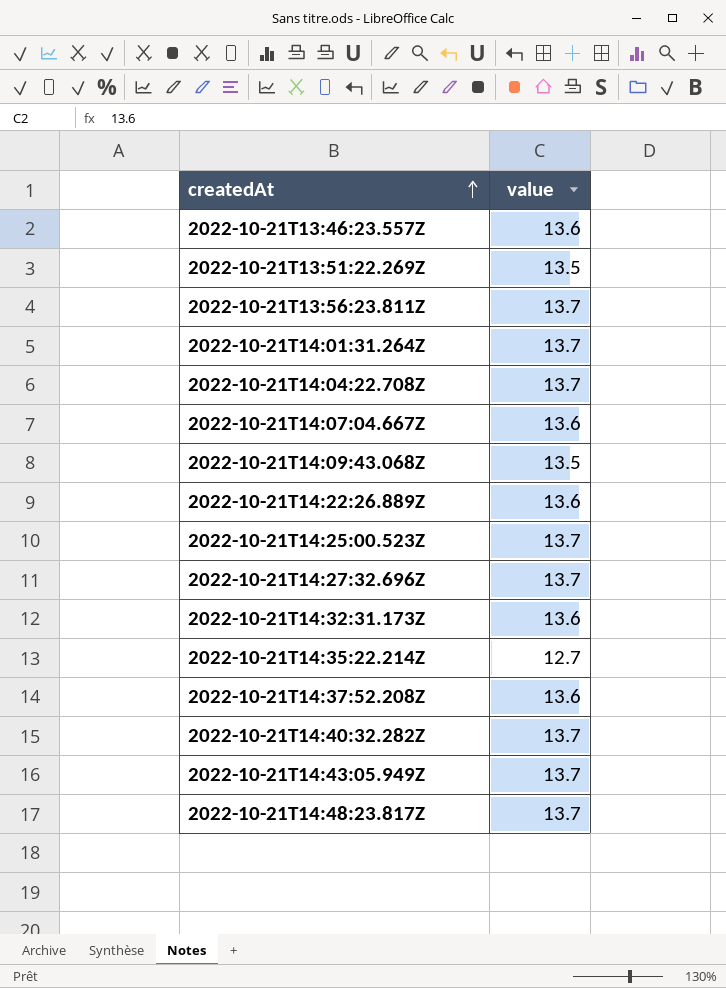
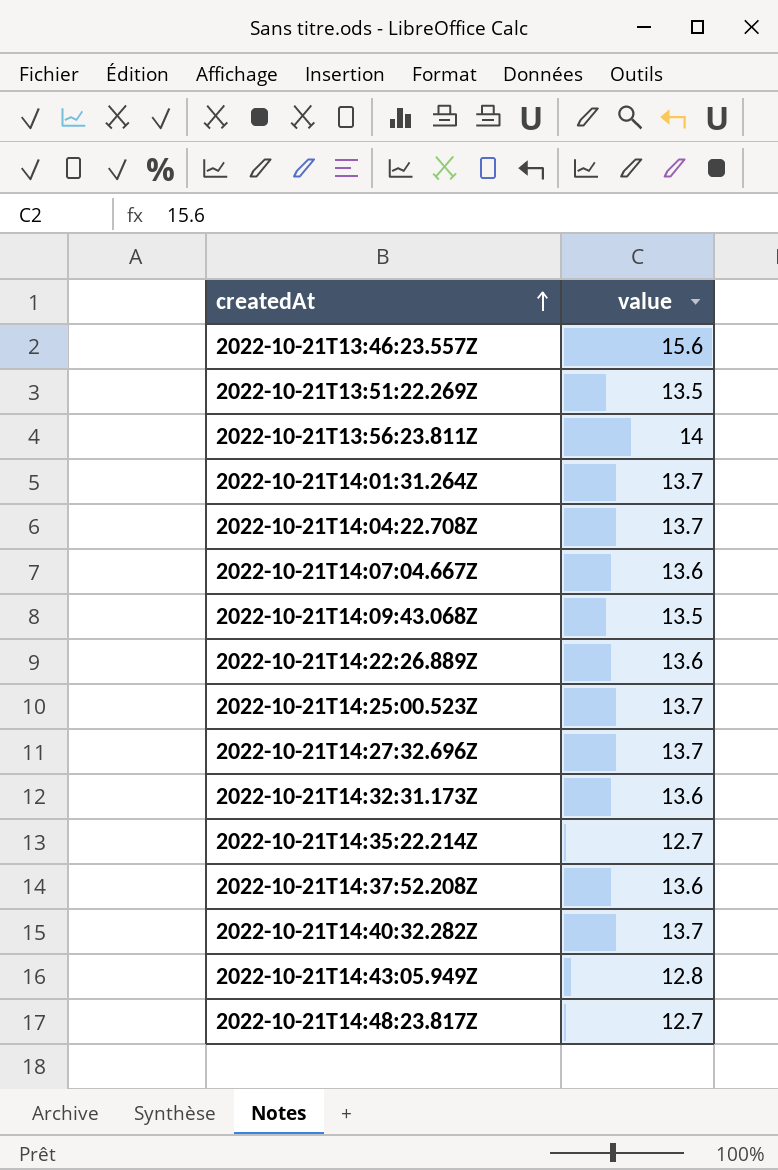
2022-10-21T13:46:23.557Z | value: 13.6 -> 15.6
2022-10-21T13:56:23.811Z | value: 13.7 -> 14
2022-10-21T14:43:05.949Z | value: 13.7 -> 12.8
2022-10-21T14:48:23.817Z | value: 13.7 -> 12.7

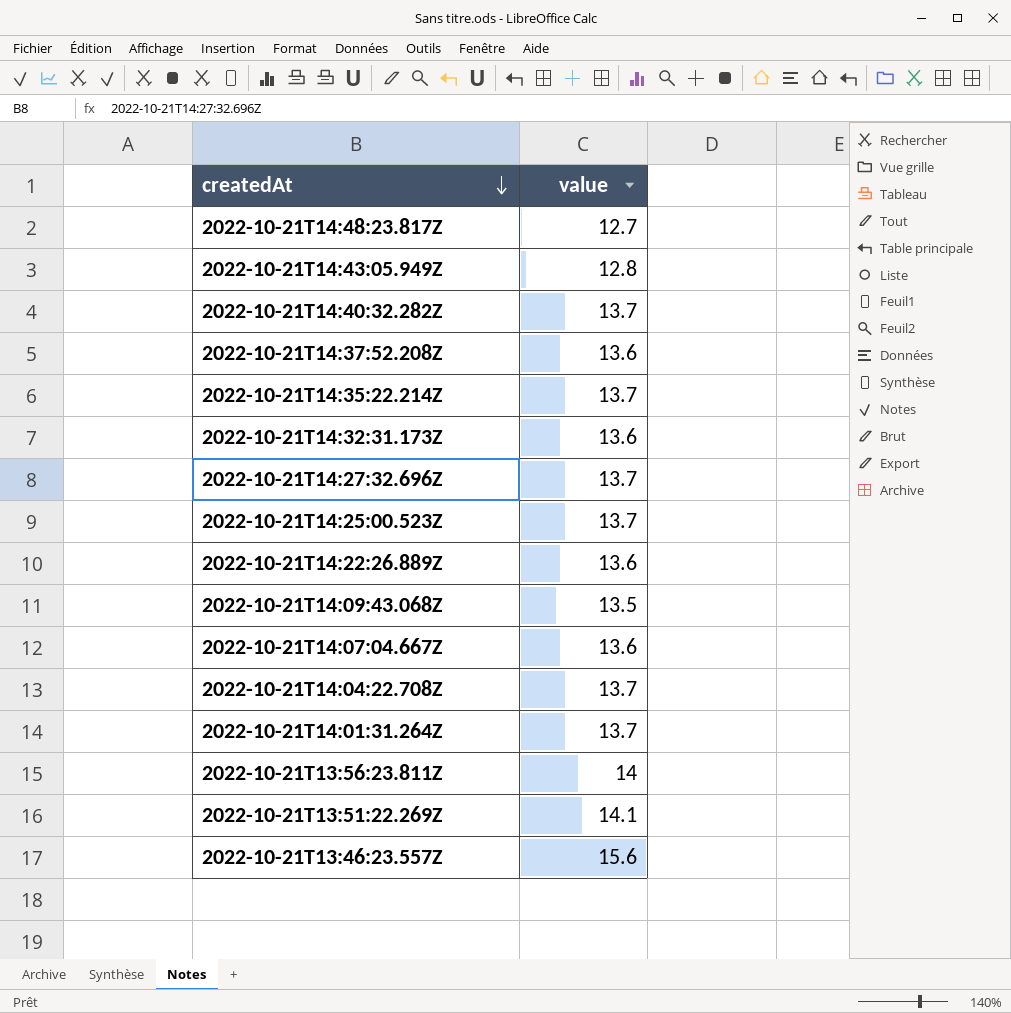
row order: createdAt ascending -> createdAt descending
2022-10-21T14:35:22.214Z | value: 12.7 -> 13.7
2022-10-21T13:51:22.269Z | value: 13.5 -> 14.1

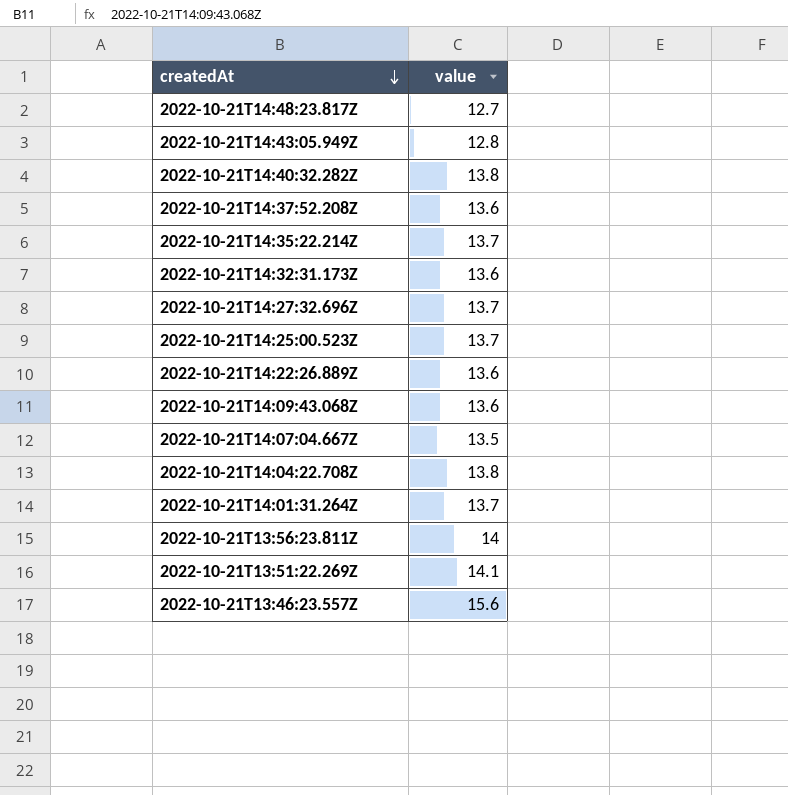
2022-10-21T14:40:32.282Z | value: 13.7 -> 13.8
2022-10-21T14:09:43.068Z | value: 13.5 -> 13.6
2022-10-21T14:07:04.667Z | value: 13.6 -> 13.5
2022-10-21T14:04:22.708Z | value: 13.7 -> 13.8

